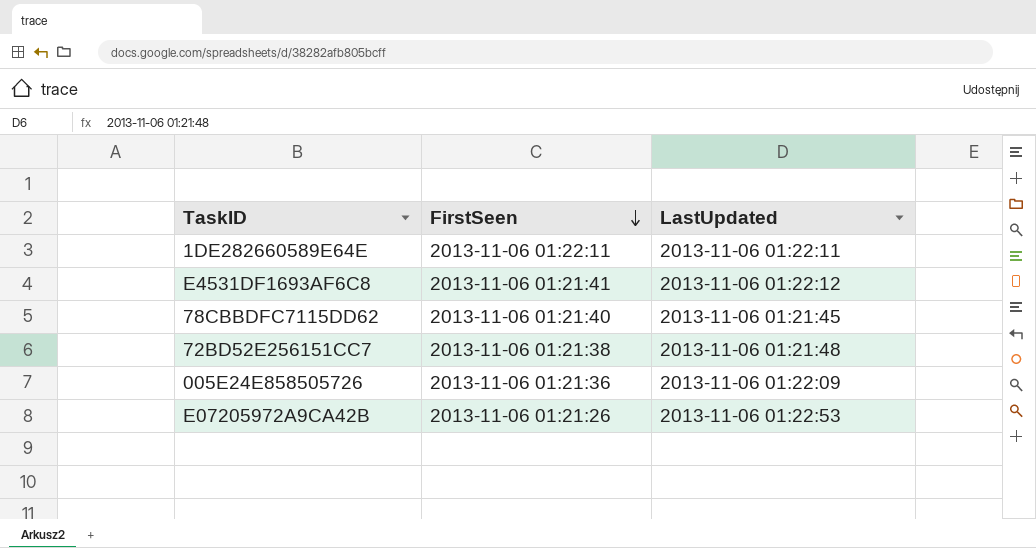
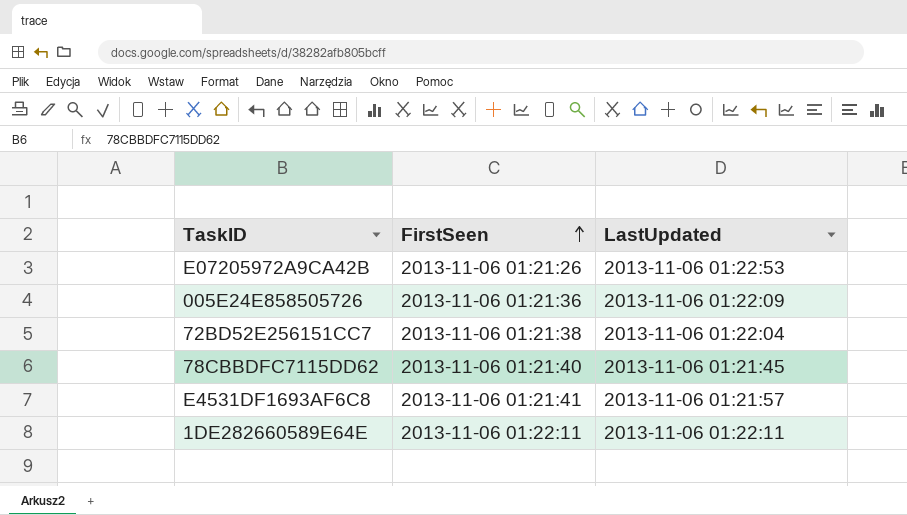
row order: FirstSeen descending -> FirstSeen ascending
72BD52E256151CC7 | LastUpdated: 2013-11-06 01:21:48 -> 2013-11-06 01:22:04
E4531DF1693AF6C8 | LastUpdated: 2013-11-06 01:22:12 -> 2013-11-06 01:21:57

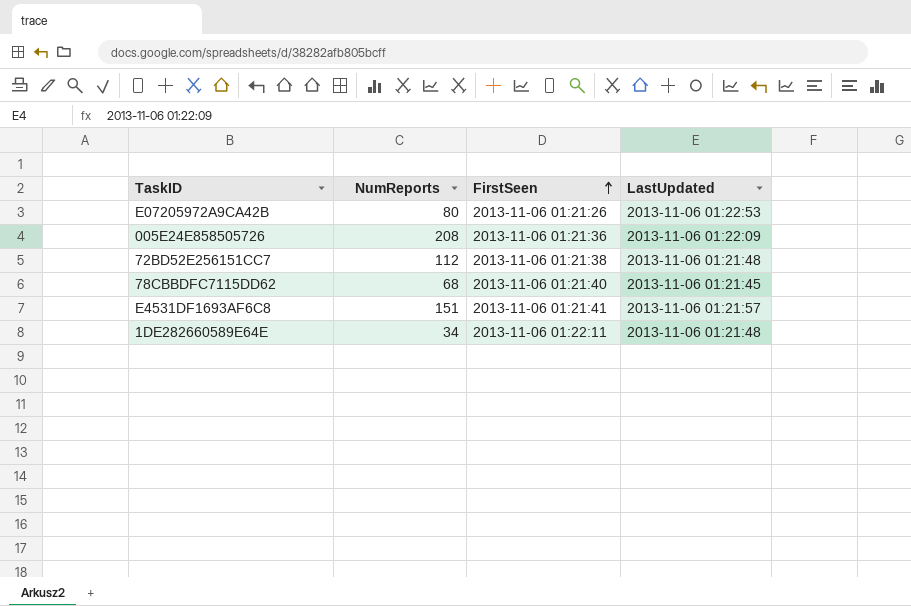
column NumReports | position: none -> 2
72BD52E256151CC7 | LastUpdated: 2013-11-06 01:22:04 -> 2013-11-06 01:21:48
1DE282660589E64E | LastUpdated: 2013-11-06 01:22:11 -> 2013-11-06 01:21:48

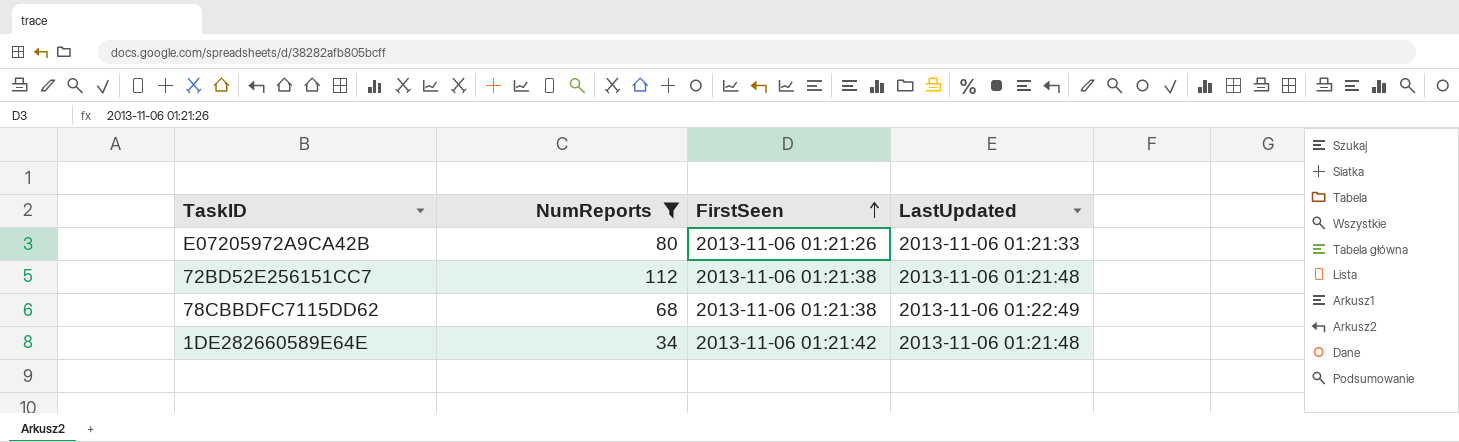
filter: none -> NumReports <= 112
E07205972A9CA42B | LastUpdated: 2013-11-06 01:22:53 -> 2013-11-06 01:21:33
78CBBDFC7115DD62 | FirstSeen: 2013-11-06 01:21:40 -> 2013-11-06 01:21:38
78CBBDFC7115DD62 | LastUpdated: 2013-11-06 01:21:45 -> 2013-11-06 01:22:49
1DE282660589E64E | FirstSeen: 2013-11-06 01:22:11 -> 2013-11-06 01:21:42

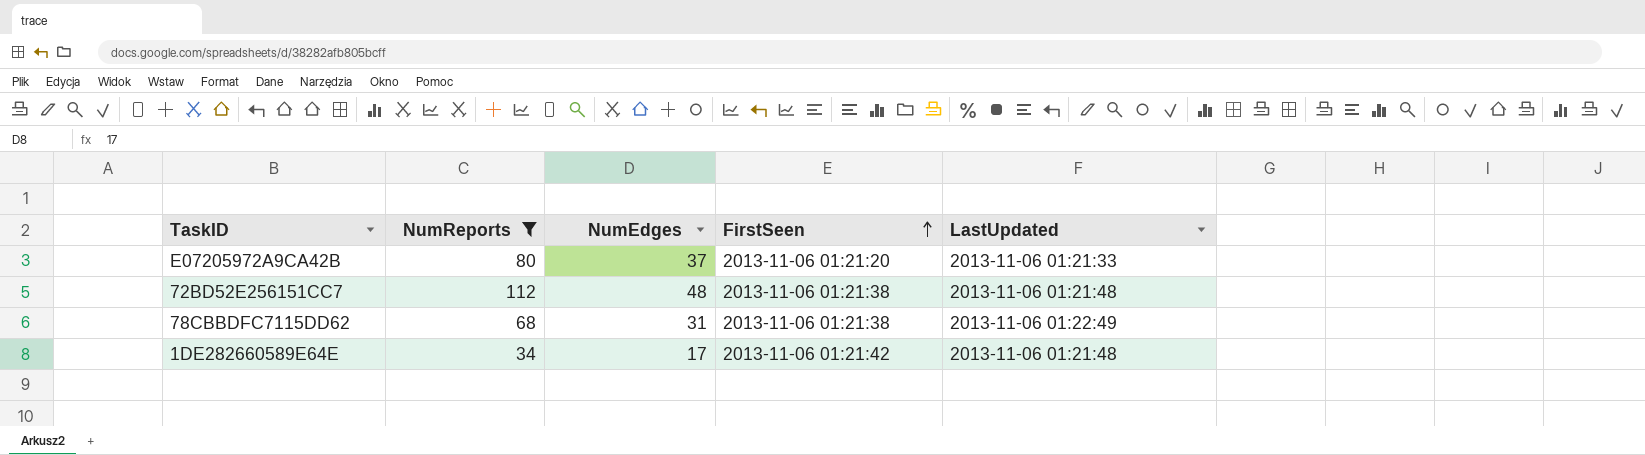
column NumEdges | position: none -> 3
E07205972A9CA42B | FirstSeen: 2013-11-06 01:21:26 -> 2013-11-06 01:21:20

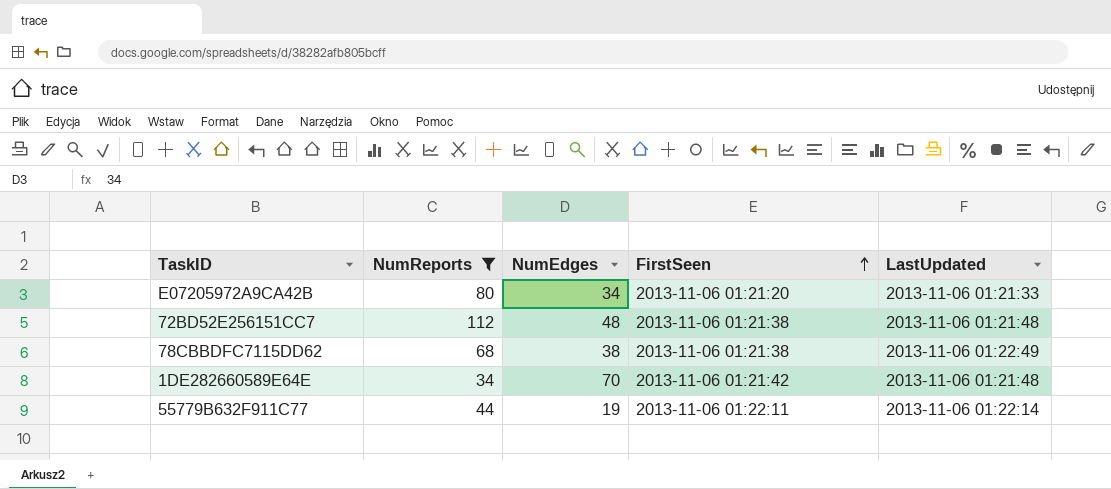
E07205972A9CA42B | NumEdges: 37 -> 34
78CBBDFC7115DD62 | NumEdges: 31 -> 38
1DE282660589E64E | NumEdges: 17 -> 70
row 55779B632F911C77: none -> 44 | 19 | 2013-11-06 01:22:11 | 2013-11-06 01:22:14

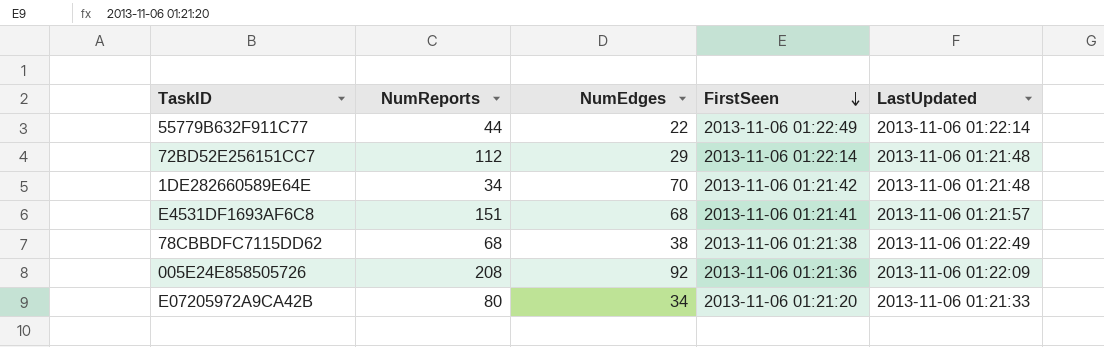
filter: NumReports <= 112 -> none
row order: FirstSeen ascending -> FirstSeen descending
55779B632F911C77 | NumEdges: 19 -> 22
55779B632F911C77 | FirstSeen: 2013-11-06 01:22:11 -> 2013-11-06 01:22:49
72BD52E256151CC7 | NumEdges: 48 -> 29
72BD52E256151CC7 | FirstSeen: 2013-11-06 01:21:38 -> 2013-11-06 01:22:14

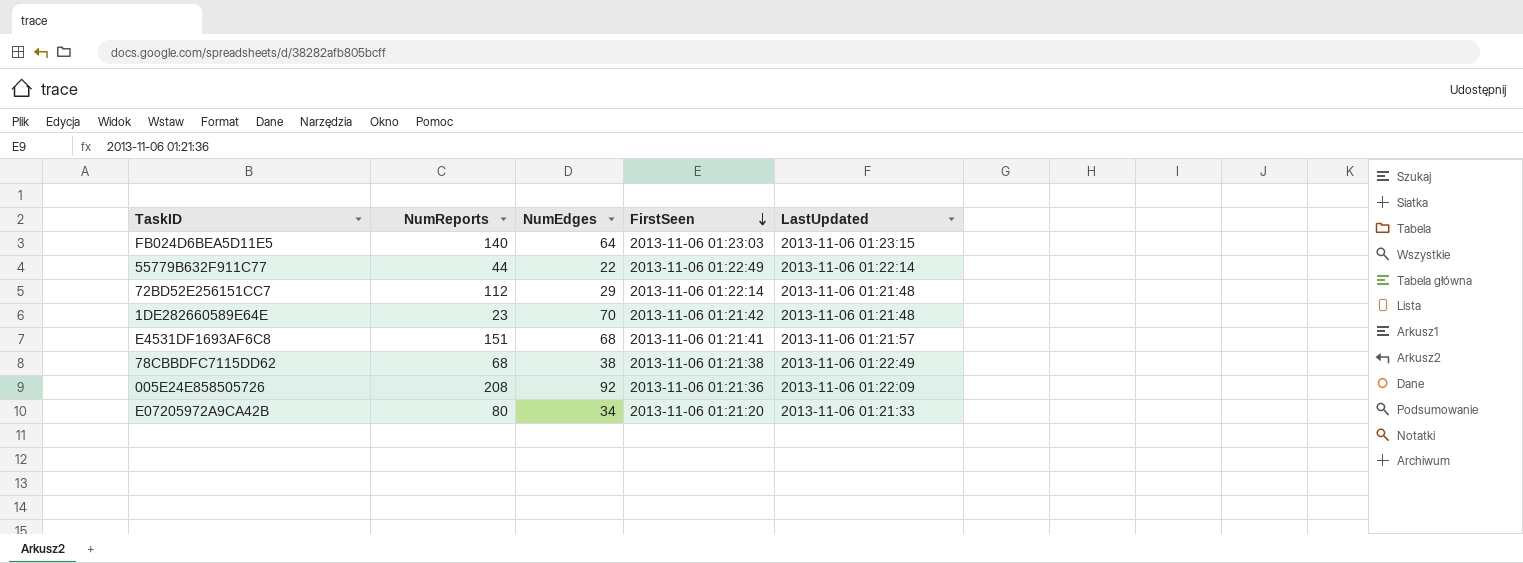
row FB024D6BEA5D11E5: none -> 140 | 64 | 2013-11-06 01:23:03 | 2013-11-06 01:23:15
1DE282660589E64E | NumReports: 34 -> 23

